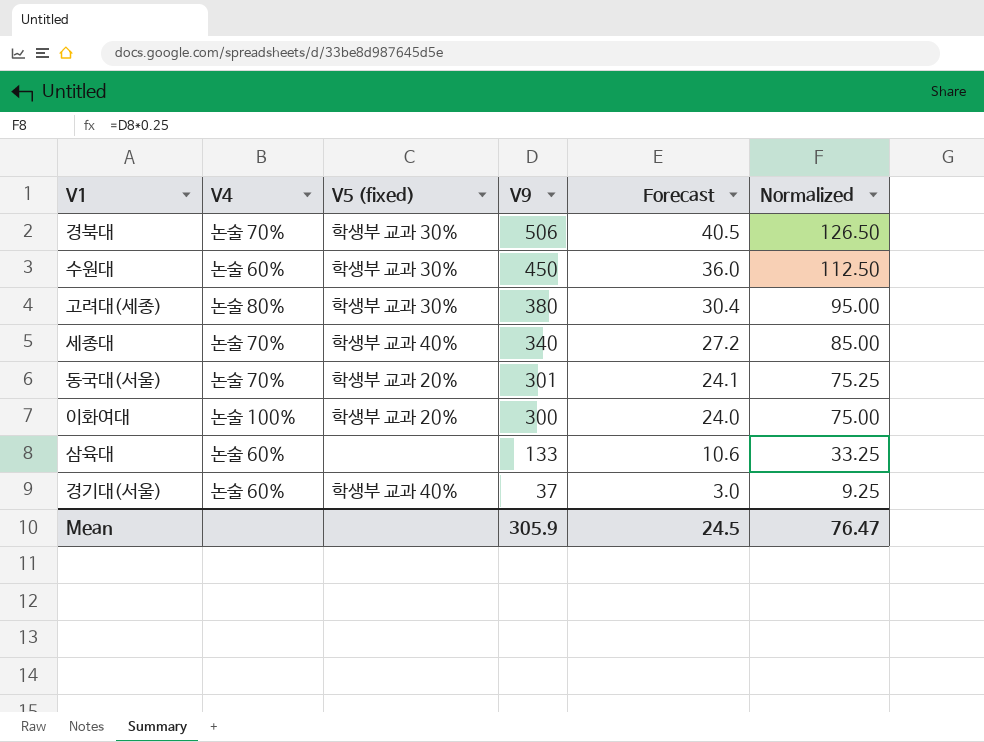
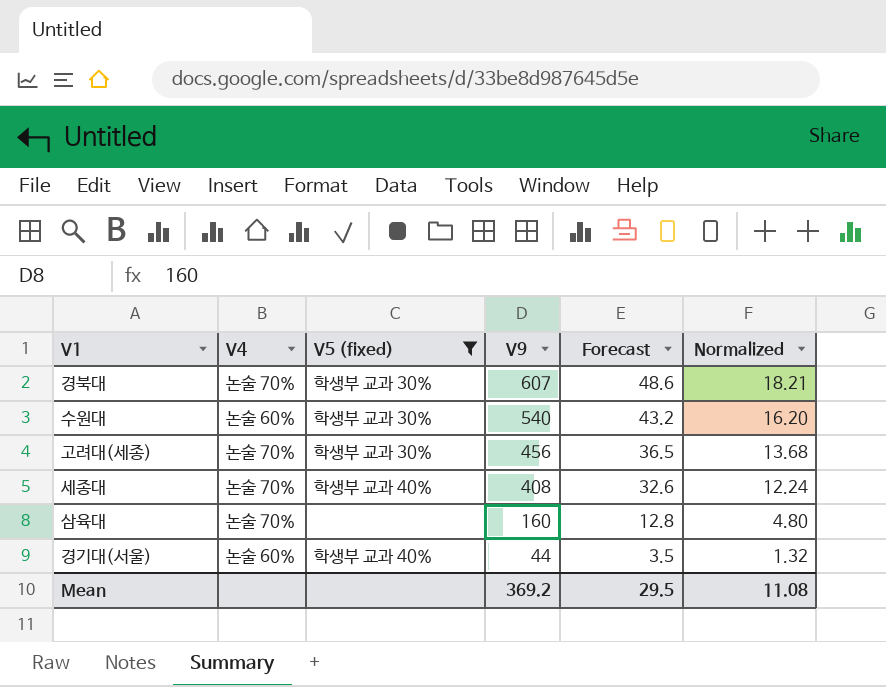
filter: none -> V5 (fixed) != 학생부 교과 20%
column Normalized | formula: [V9] * 0.25 -> [V9] * 0.03
경북대 | V9: 506 -> 607
경북대 | Forecast: 40.5 -> 48.6
수원대 | V9: 450 -> 540
수원대 | Forecast: 36.0 -> 43.2
고려대(세종) | V4: 논술 80% -> 논술 70%
고려대(세종) | V9: 380 -> 456
고려대(세종) | Forecast: 30.4 -> 36.5
세종대 | V9: 340 -> 408
세종대 | Forecast: 27.2 -> 32.6
삼육대 | V4: 논술 60% -> 논술 70%
삼육대 | V9: 133 -> 160
삼육대 | Forecast: 10.6 -> 12.8
경기대(서울) | V9: 37 -> 44
경기대(서울) | Forecast: 3.0 -> 3.5
Mean | V9: 305.9 -> 369.2
Mean | Forecast: 24.5 -> 29.5
Mean | Normalized: 76.47 -> 11.08

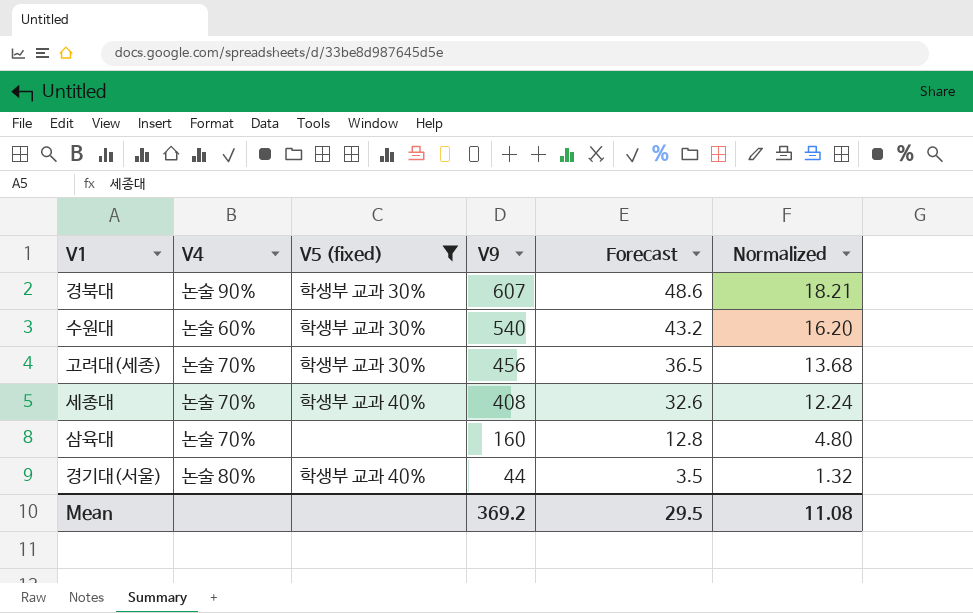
경북대 | V4: 논술 70% -> 논술 90%
경기대(서울) | V4: 논술 60% -> 논술 80%

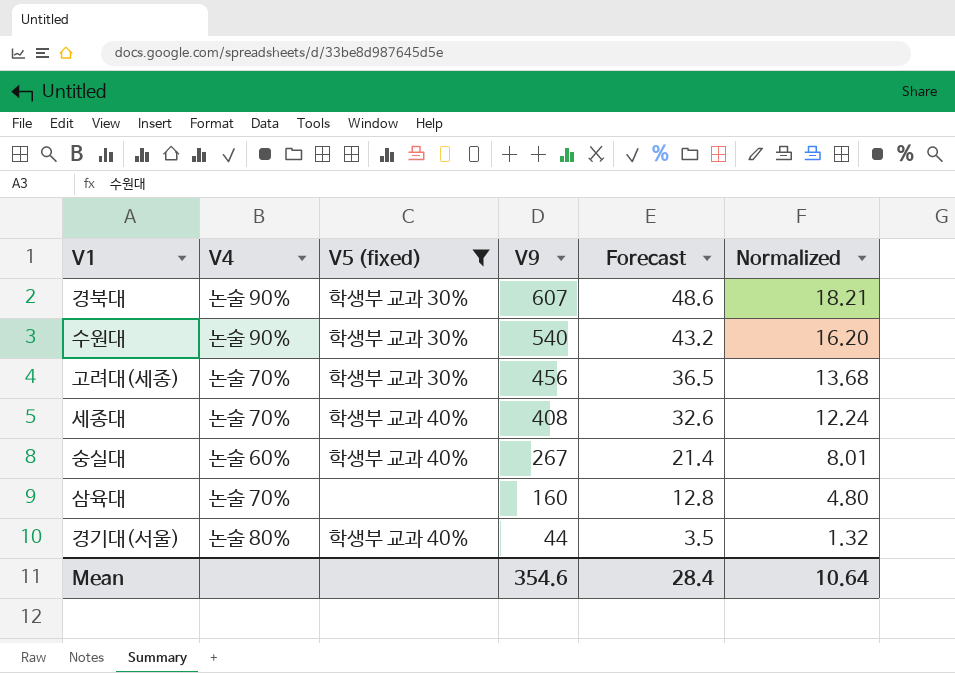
수원대 | V4: 논술 60% -> 논술 90%
row 숭실대: none -> 논술 60% | 학생부 교과 40% | 267 | 21.4 | 8.01
Mean | V9: 369.2 -> 354.6
Mean | Forecast: 29.5 -> 28.4
Mean | Normalized: 11.08 -> 10.64

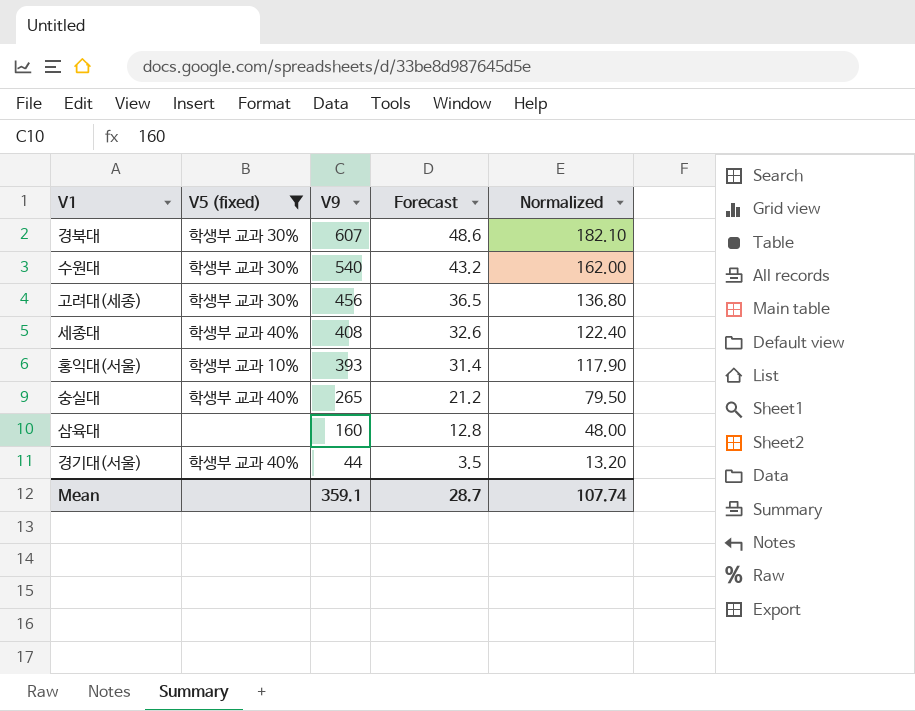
column V4 | position: 2 -> none
column Normalized | formula: [V9] * 0.03 -> [V9] * 0.3
row 홍익대(서울): none -> 학생부 교과 10% | 393 | 31.4 | 117.90
숭실대 | V9: 267 -> 265
숭실대 | Forecast: 21.4 -> 21.2
Mean | V9: 354.6 -> 359.1
Mean | Forecast: 28.4 -> 28.7
Mean | Normalized: 10.64 -> 107.74

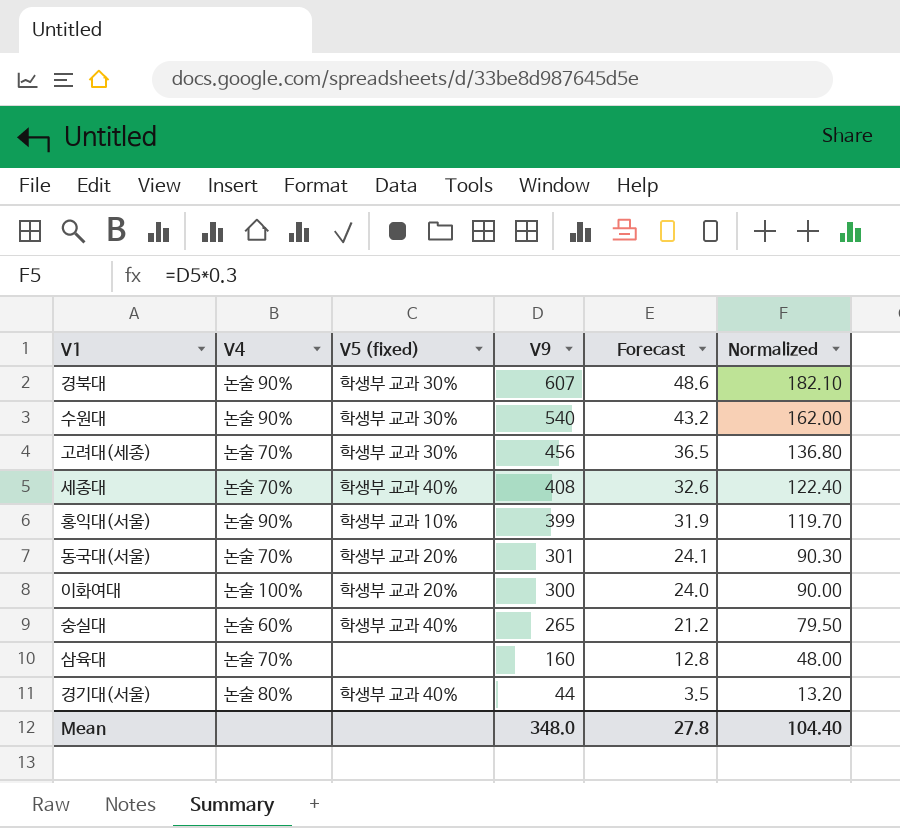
filter: V5 (fixed) != 학생부 교과 20% -> none
column V4 | position: none -> 2
홍익대(서울) | V9: 393 -> 399
홍익대(서울) | Forecast: 31.4 -> 31.9
홍익대(서울) | Normalized: 117.90 -> 119.70
Mean | V9: 359.1 -> 348.0
Mean | Forecast: 28.7 -> 27.8
Mean | Normalized: 107.74 -> 104.40

